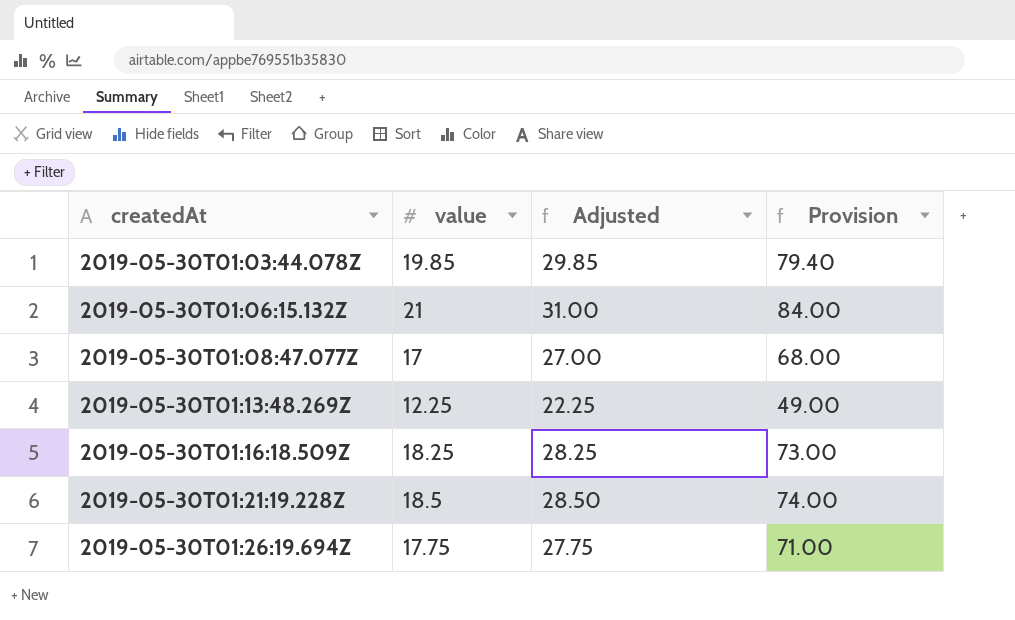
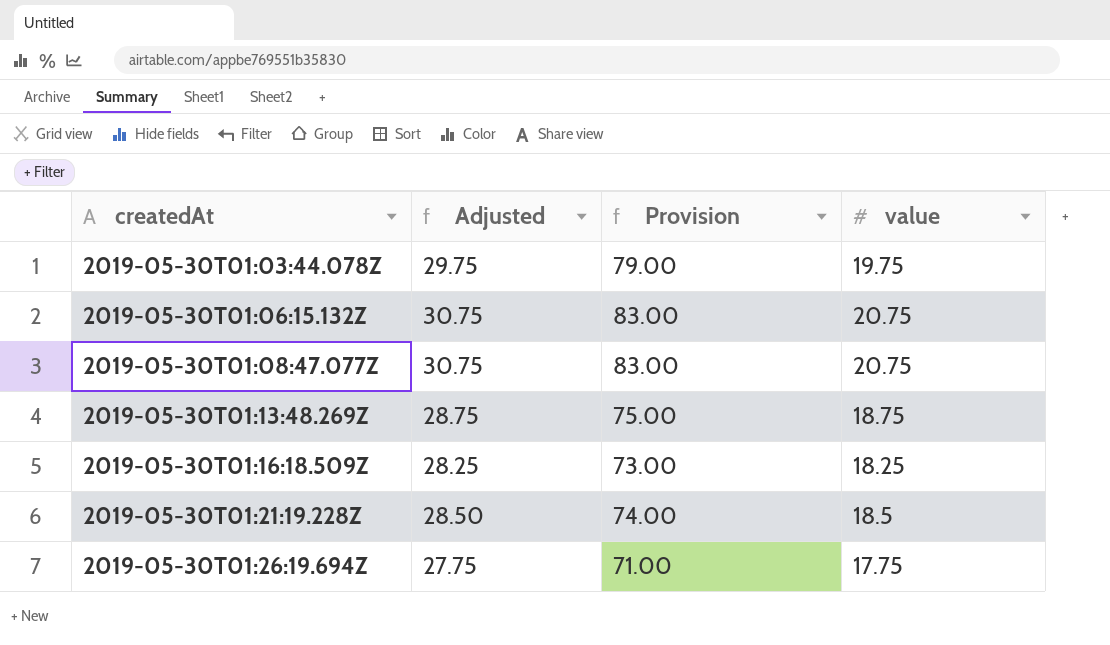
column value | position: 2 -> 4
2019-05-30T01:03:44.078Z | Adjusted: 29.85 -> 29.75
2019-05-30T01:03:44.078Z | Provision: 79.40 -> 79.00
2019-05-30T01:03:44.078Z | value: 19.85 -> 19.75
2019-05-30T01:06:15.132Z | Adjusted: 31.00 -> 30.75
2019-05-30T01:06:15.132Z | Provision: 84.00 -> 83.00
2019-05-30T01:06:15.132Z | value: 21 -> 20.75
2019-05-30T01:08:47.077Z | Adjusted: 27.00 -> 30.75
2019-05-30T01:08:47.077Z | Provision: 68.00 -> 83.00
2019-05-30T01:08:47.077Z | value: 17 -> 20.75
2019-05-30T01:13:48.269Z | Adjusted: 22.25 -> 28.75
2019-05-30T01:13:48.269Z | Provision: 49.00 -> 75.00
2019-05-30T01:13:48.269Z | value: 12.25 -> 18.75

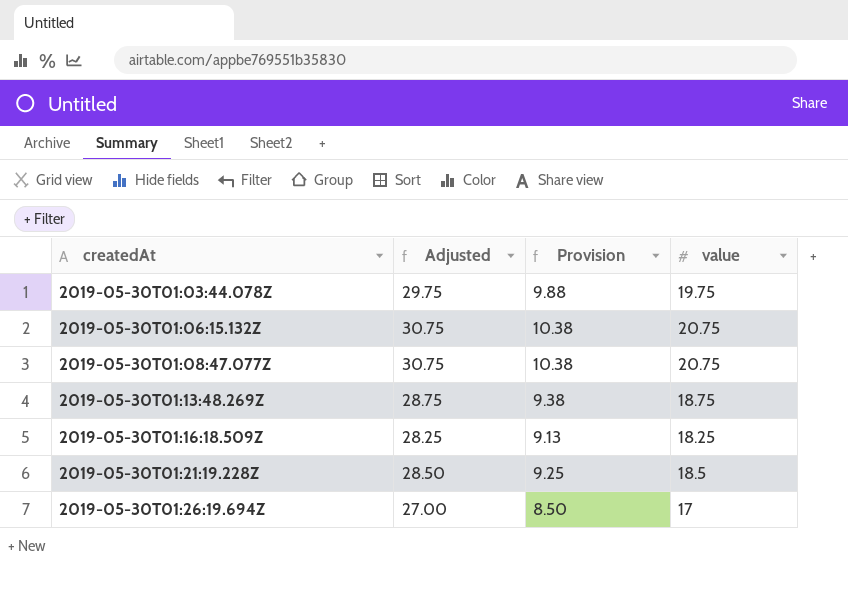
column Provision | formula: [value] * 4 -> [value] * 0.5
2019-05-30T01:26:19.694Z | Adjusted: 27.75 -> 27.00
2019-05-30T01:26:19.694Z | value: 17.75 -> 17

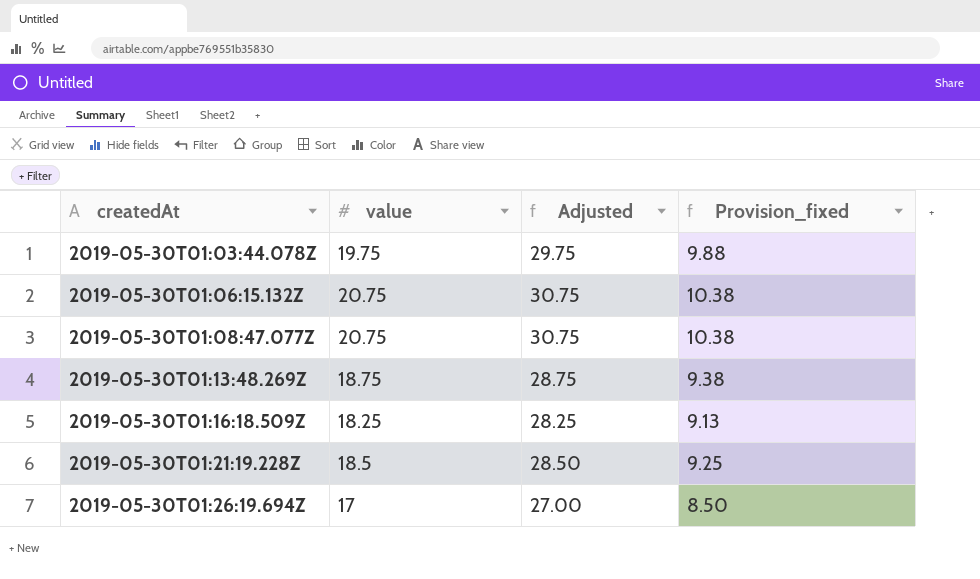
column value | position: 4 -> 2
column name: Provision -> Provision_fixed

